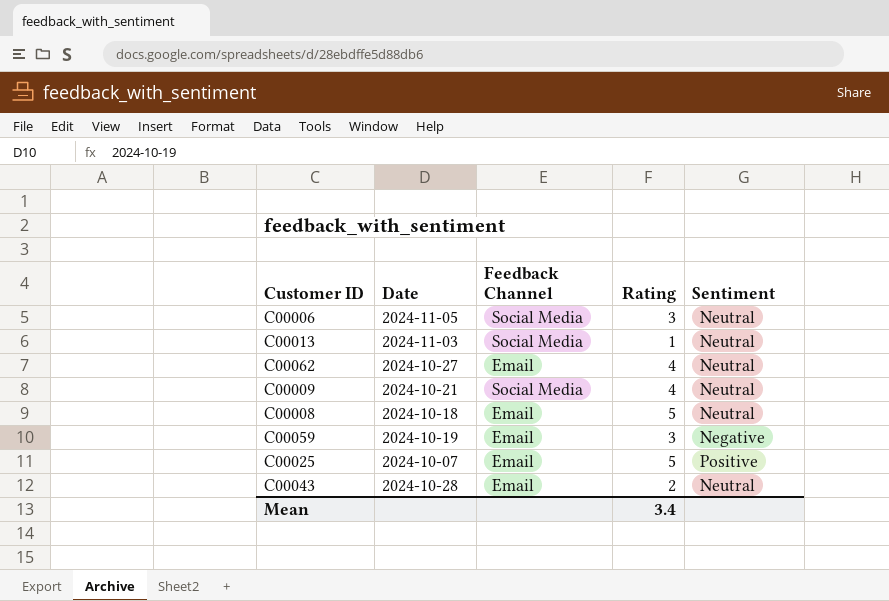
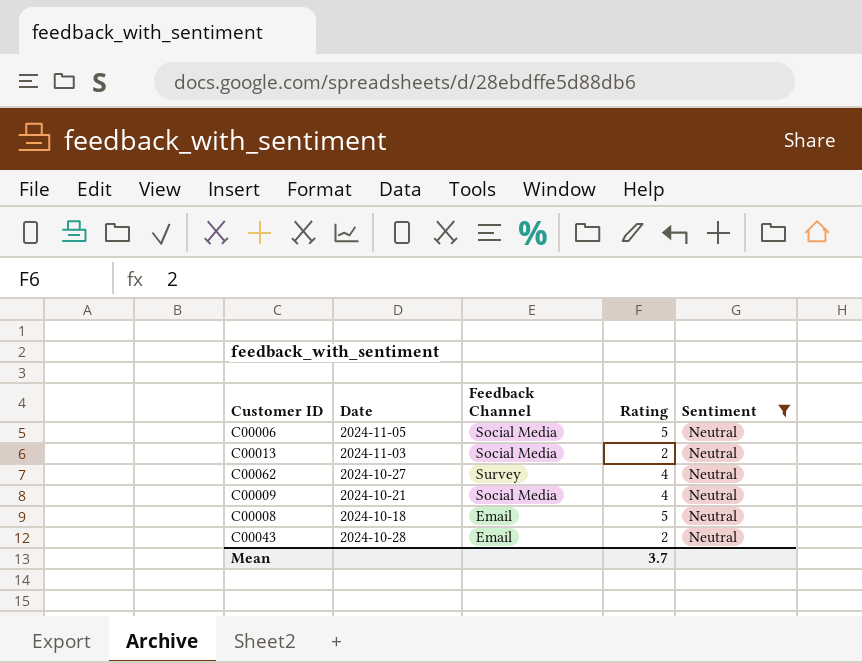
filter: none -> Sentiment = Neutral
C00006 | Rating: 3 -> 5
C00013 | Rating: 1 -> 2
C00062 | Feedback Channel: Email -> Survey
Mean | Rating: 3.4 -> 3.7

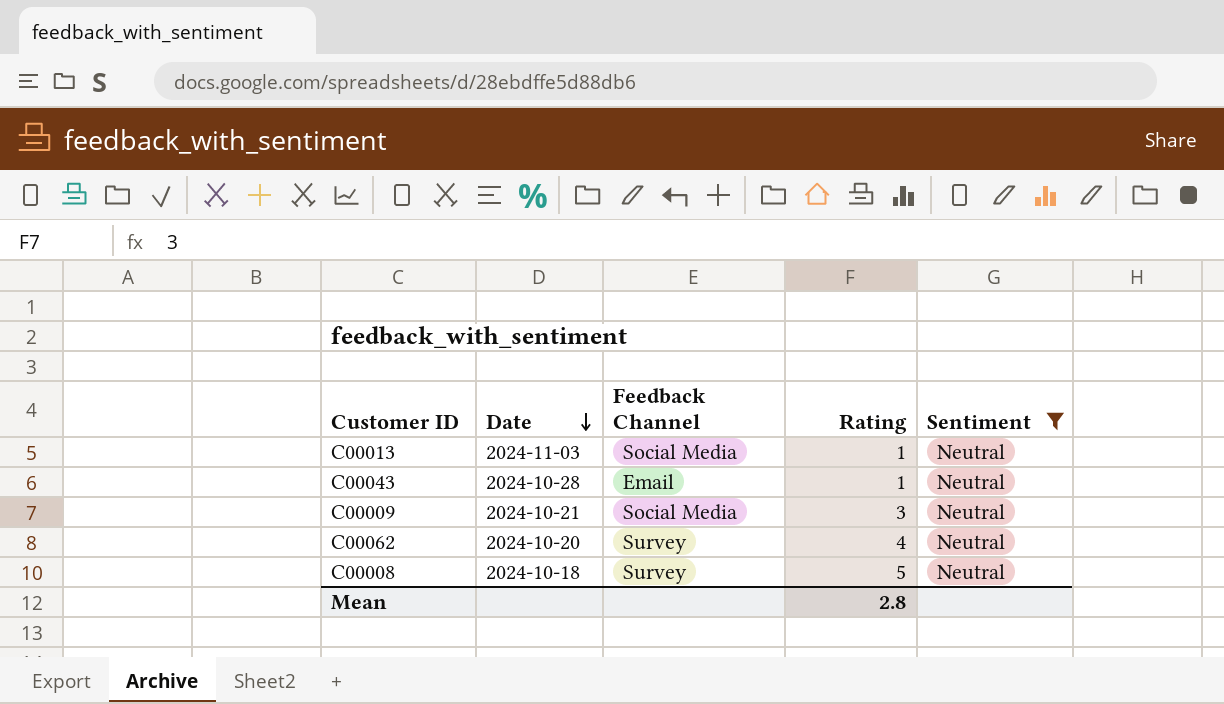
row order: none -> Date descending
row C00006: 2024-11-05 | Social Media | 5 | Neutral -> none
C00013 | Rating: 2 -> 1
C00043 | Rating: 2 -> 1
C00009 | Rating: 4 -> 3
C00062 | Date: 2024-10-27 -> 2024-10-20
C00008 | Feedback Channel: Email -> Survey
Mean | Rating: 3.7 -> 2.8

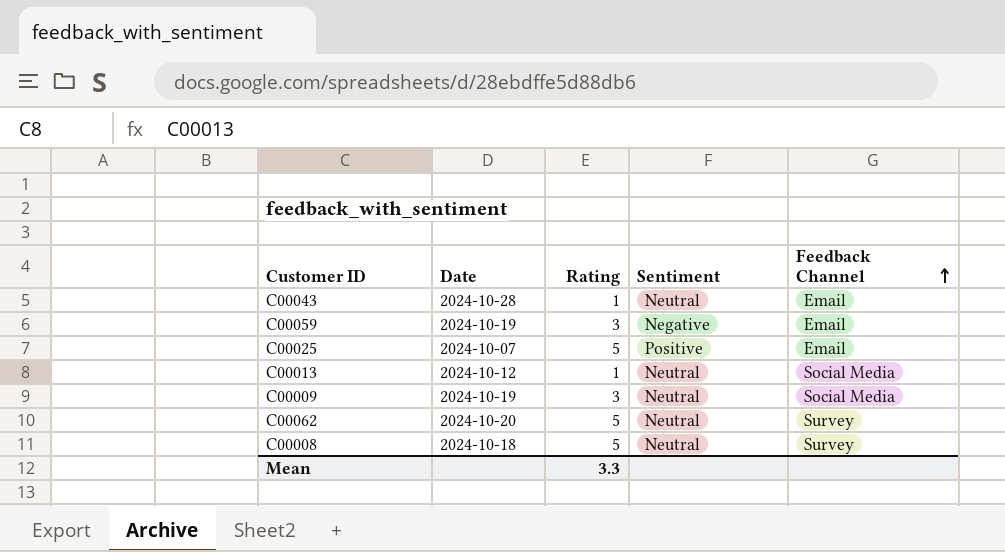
filter: Sentiment = Neutral -> none
row order: Date descending -> Feedback Channel ascending
column Feedback Channel | position: 3 -> 5
C00013 | Date: 2024-11-03 -> 2024-10-12
C00009 | Date: 2024-10-21 -> 2024-10-19
C00062 | Rating: 4 -> 5
Mean | Rating: 2.8 -> 3.3

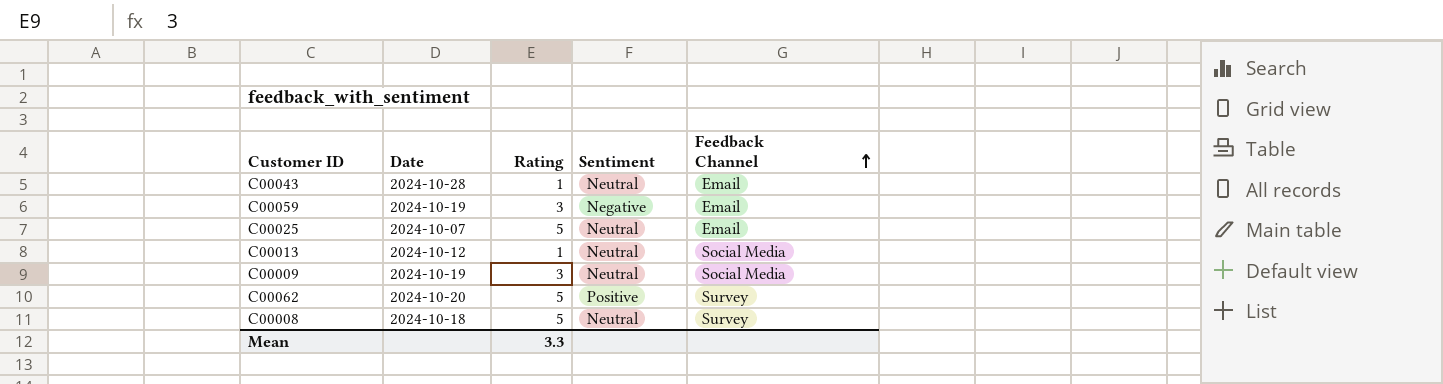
C00025 | Sentiment: Positive -> Neutral
C00062 | Sentiment: Neutral -> Positive

